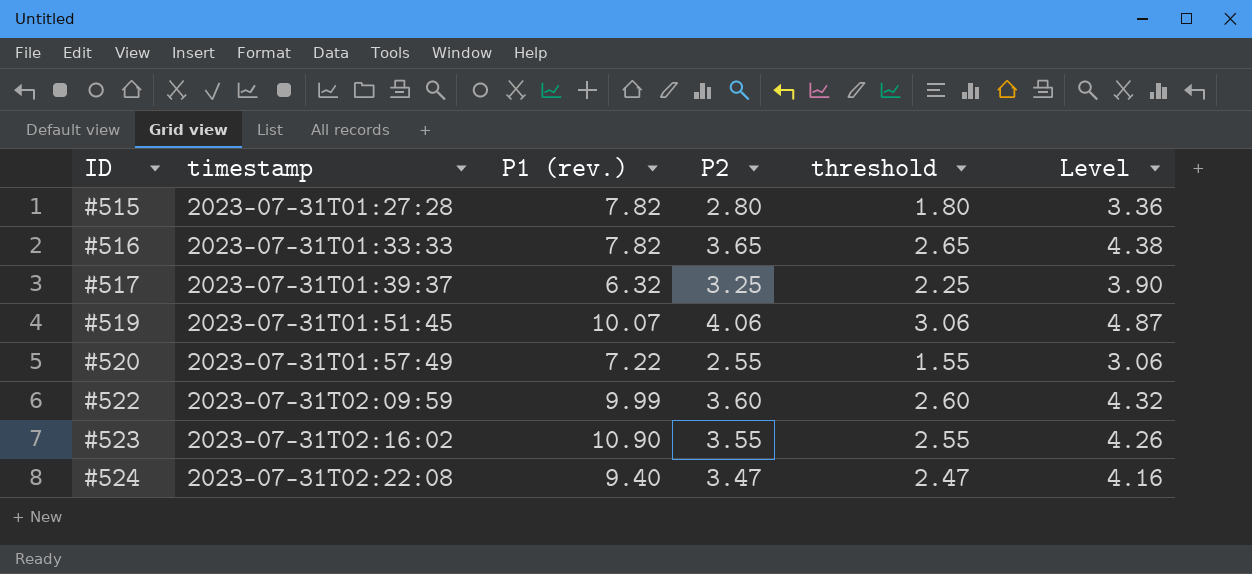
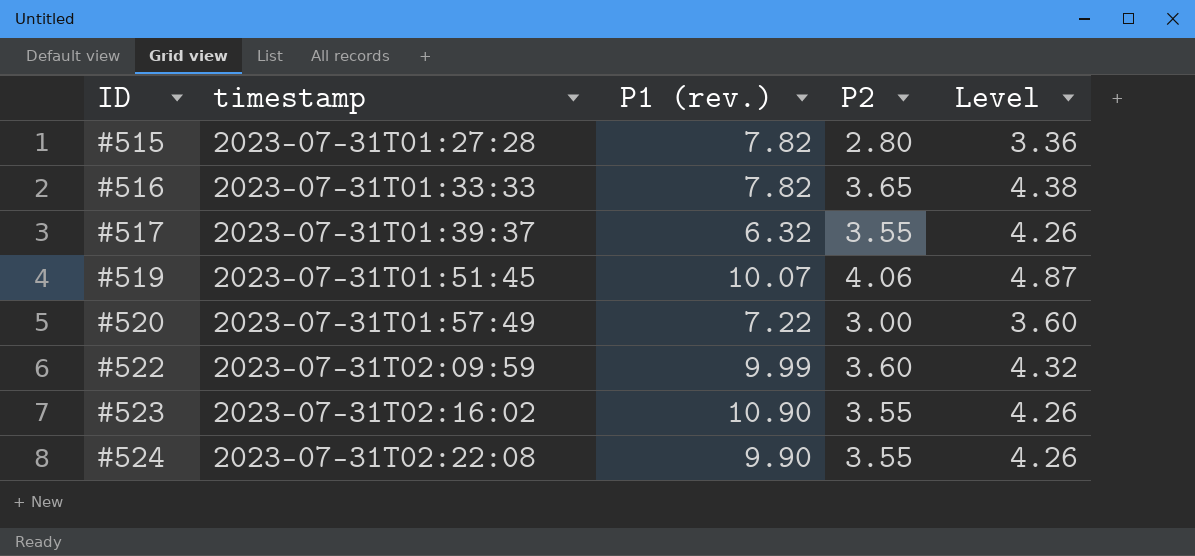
column threshold | formula: [P2] - 1 -> none
#517 | P2: 3.25 -> 3.55
#517 | Level: 3.90 -> 4.26
#520 | P2: 2.55 -> 3.00
#520 | Level: 3.06 -> 3.60
#524 | P1 (rev.): 9.40 -> 9.90
#524 | P2: 3.47 -> 3.55
#524 | Level: 4.16 -> 4.26

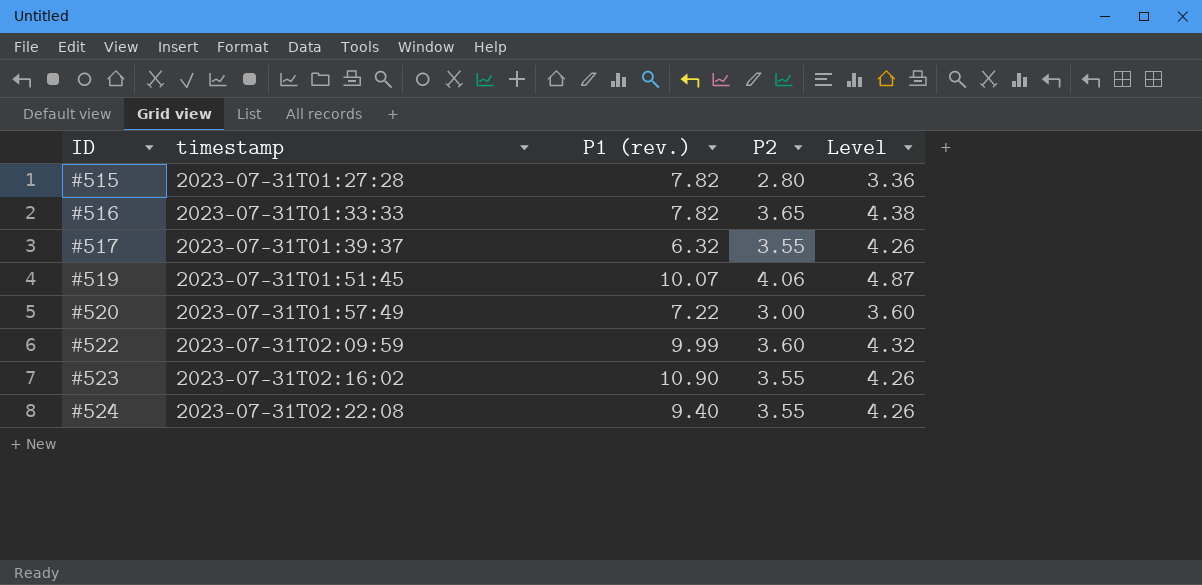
#524 | P1 (rev.): 9.90 -> 9.40

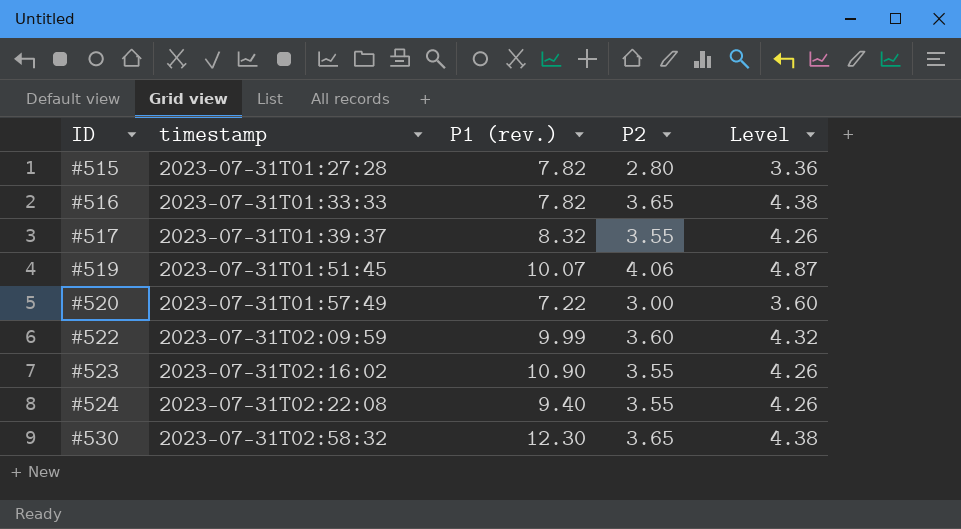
#517 | P1 (rev.): 6.32 -> 8.32
row #530: none -> 2023-07-31T02:58:32 | 12.30 | 3.65 | 4.38

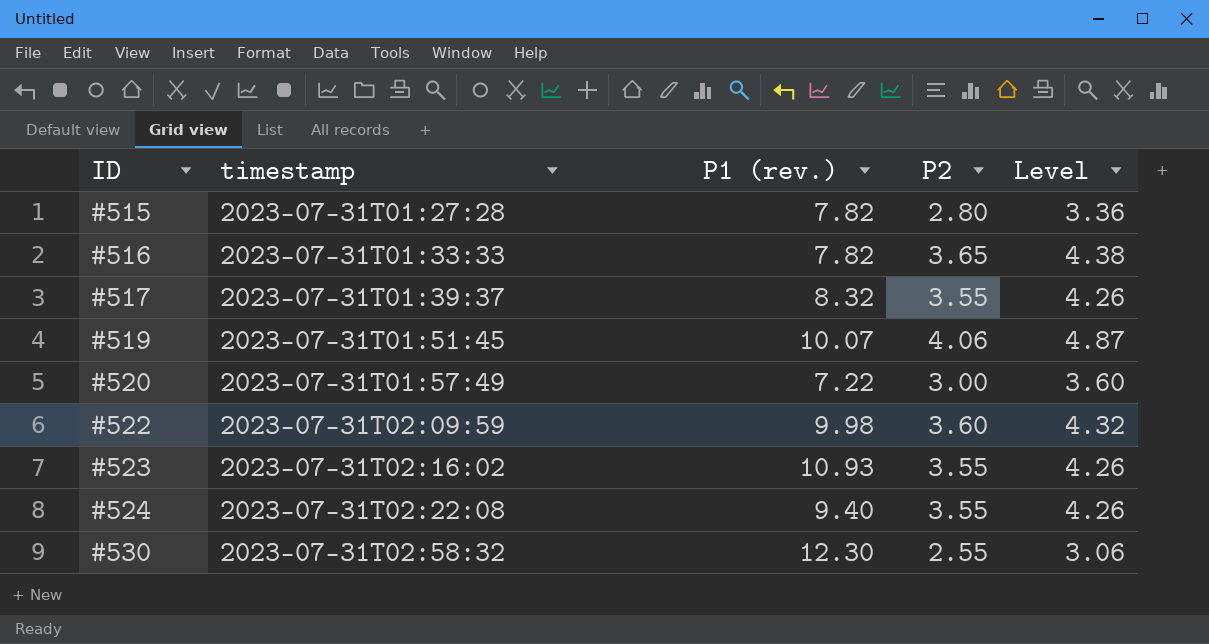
#522 | P1 (rev.): 9.99 -> 9.98
#523 | P1 (rev.): 10.90 -> 10.93
#530 | P2: 3.65 -> 2.55
#530 | Level: 4.38 -> 3.06

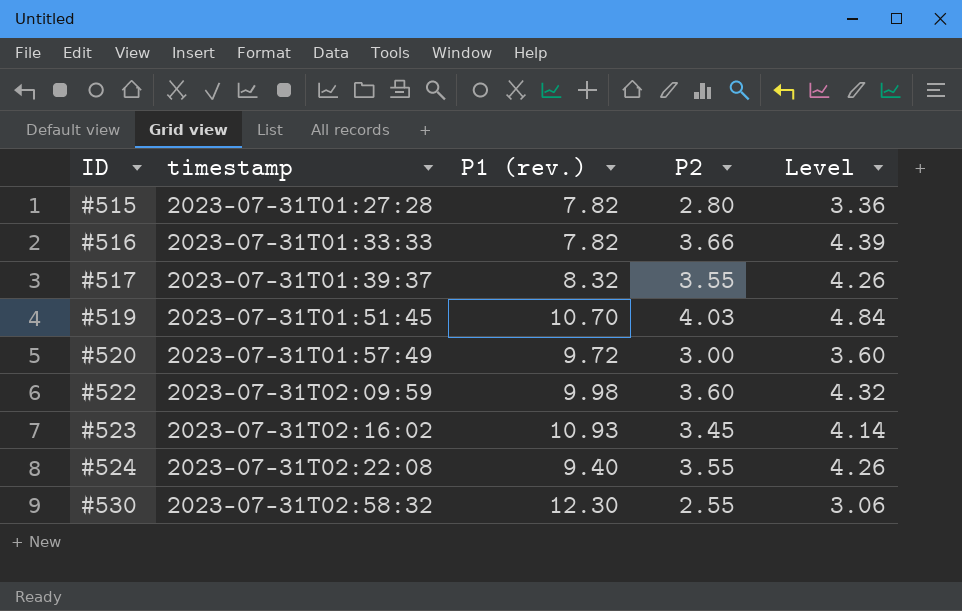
#516 | P2: 3.65 -> 3.66
#516 | Level: 4.38 -> 4.39
#519 | P1 (rev.): 10.07 -> 10.70
#519 | P2: 4.06 -> 4.03
#519 | Level: 4.87 -> 4.84
#520 | P1 (rev.): 7.22 -> 9.72
#523 | P2: 3.55 -> 3.45
#523 | Level: 4.26 -> 4.14

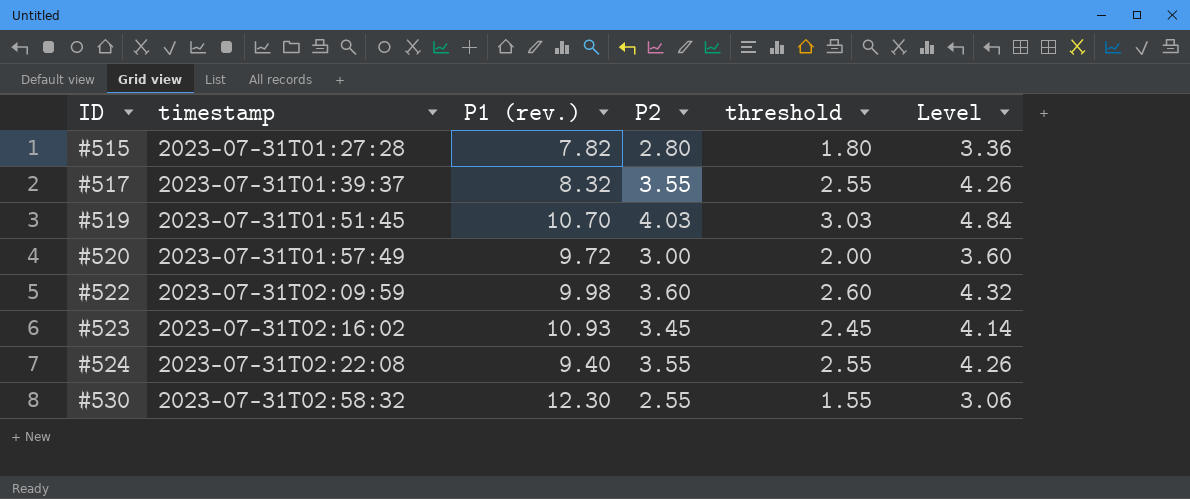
column threshold | formula: none -> [P2] - 1
row #516: 2023-07-31T01:33:33 | 7.82 | 3.66 | 4.39 -> none

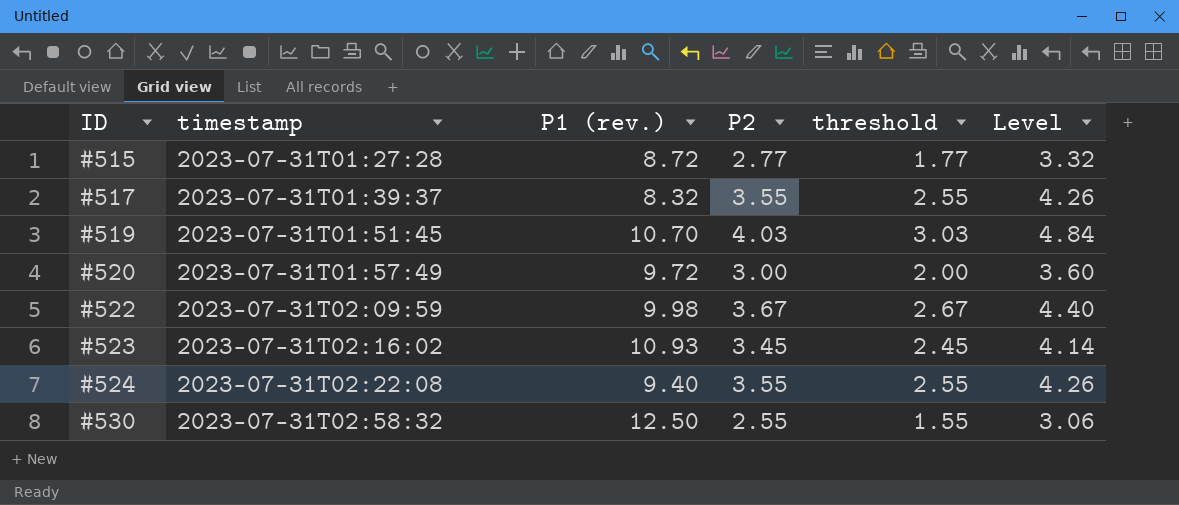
#515 | P1 (rev.): 7.82 -> 8.72
#515 | P2: 2.80 -> 2.77
#515 | threshold: 1.80 -> 1.77
#515 | Level: 3.36 -> 3.32
#522 | P2: 3.60 -> 3.67
#522 | threshold: 2.60 -> 2.67
#522 | Level: 4.32 -> 4.40
#530 | P1 (rev.): 12.30 -> 12.50

